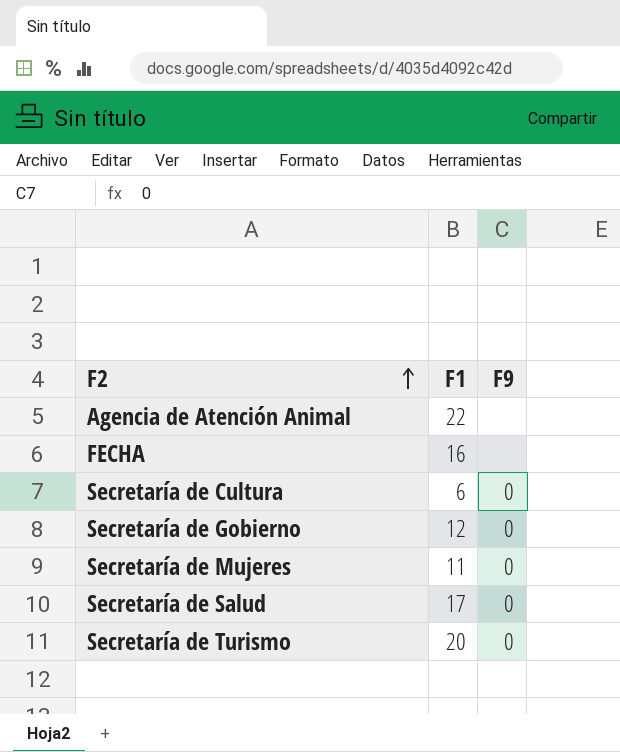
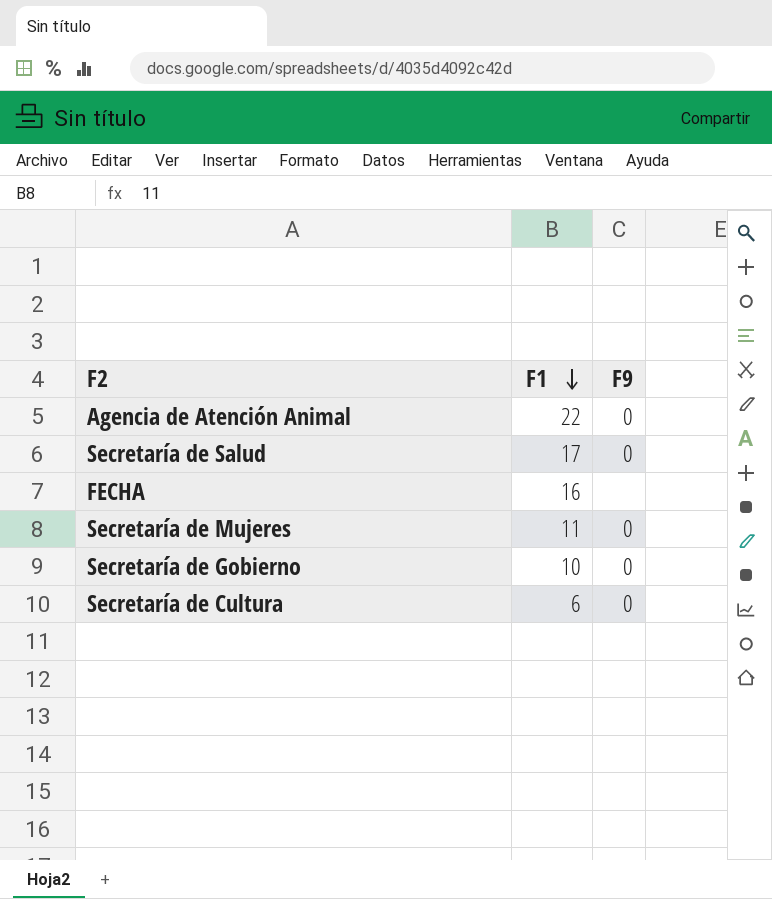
row order: F2 ascending -> F1 descending
row Secretaría de Turismo: 20 | 0 -> none
Agencia de Atención Animal | F9: none -> 0
Secretaría de Gobierno | F1: 12 -> 10

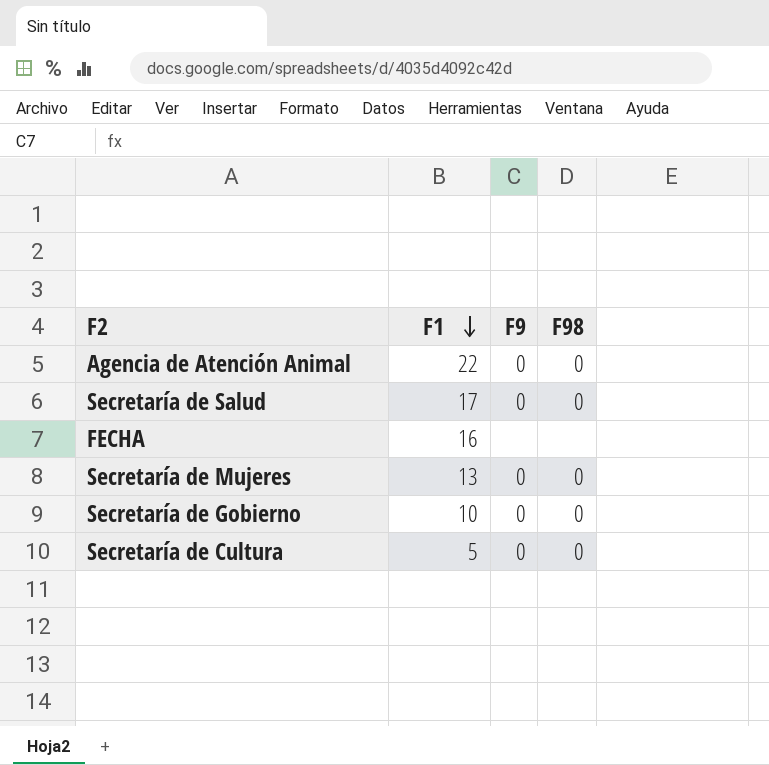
column F98 | position: none -> 4
Secretaría de Mujeres | F1: 11 -> 13
Secretaría de Cultura | F1: 6 -> 5

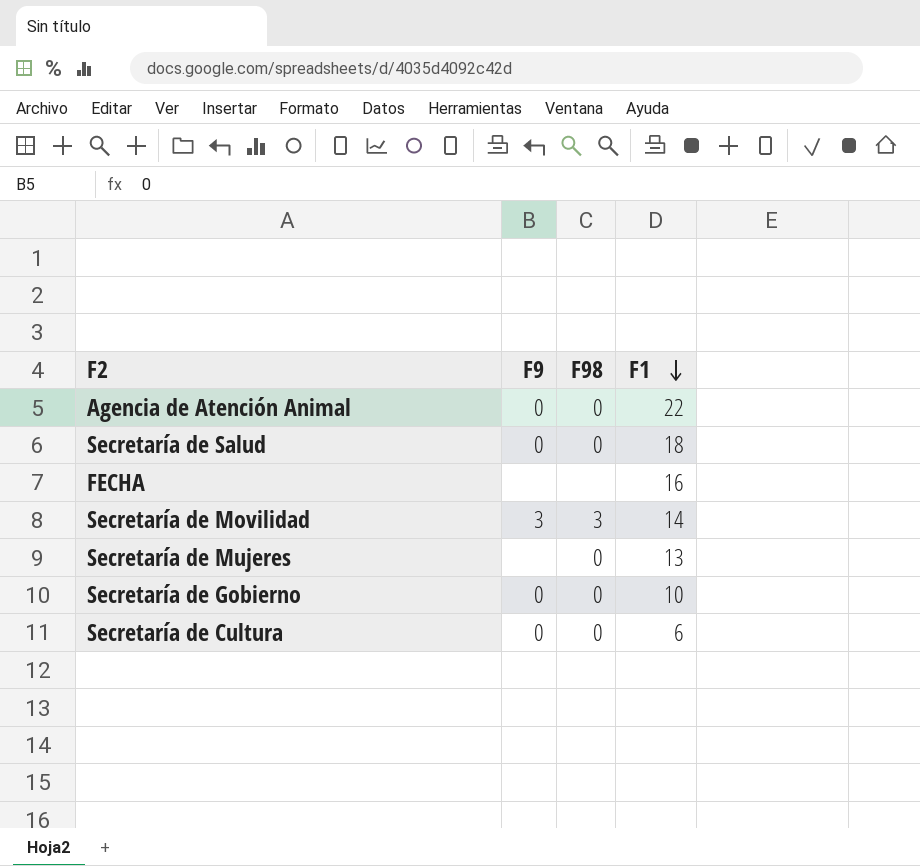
column F1 | position: 2 -> 4
Secretaría de Salud | F1: 17 -> 18
row Secretaría de Movilidad: none -> 3 | 3 | 14
Secretaría de Mujeres | F9: 0 -> none
Secretaría de Cultura | F1: 5 -> 6

